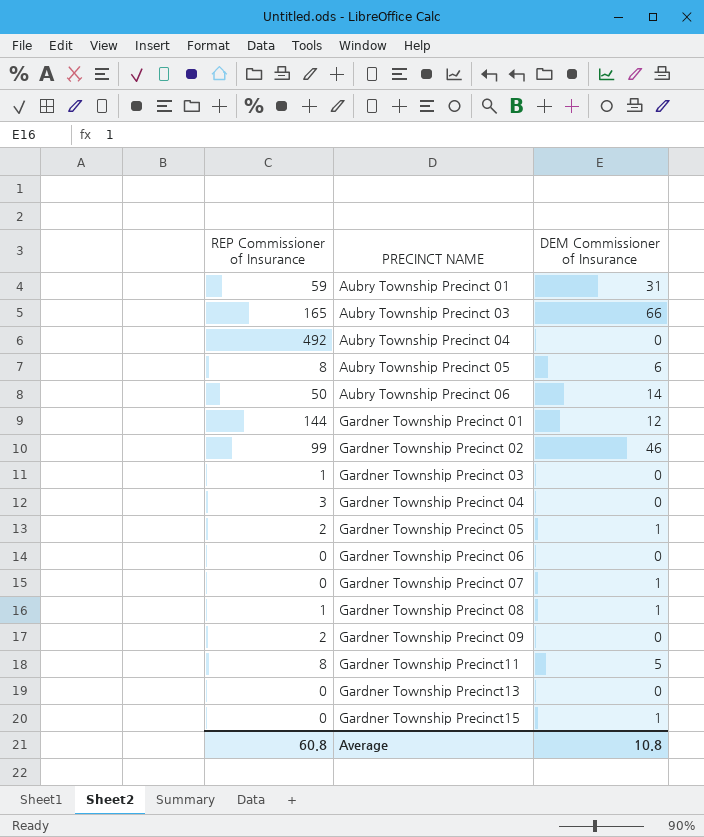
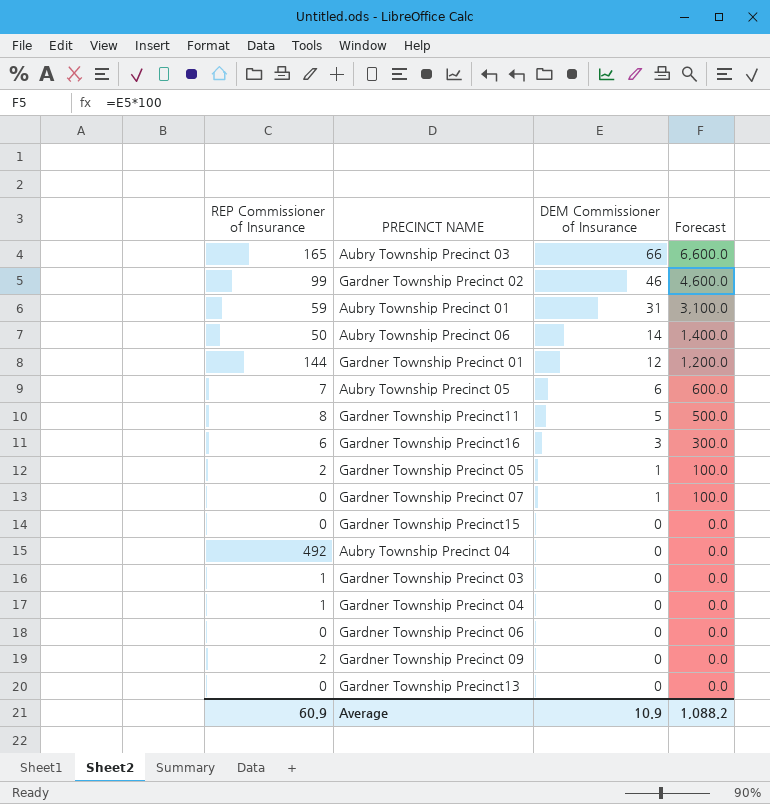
row order: none -> DEM Commissioner of Insurance descending
column Forecast | formula: none -> [DEM Commissioner of Insurance] * 100
row Gardner Township Precinct 08: 1 | 1 -> none
Aubry Township Precinct 05 | REP Commissioner of Insurance: 8 -> 7
row Gardner Township Precinct16: none -> 6 | 3 | 300.0
Gardner Township Precinct15 | DEM Commissioner of Insurance: 1 -> 0
Gardner Township Precinct 04 | REP Commissioner of Insurance: 3 -> 1
Average | REP Commissioner of Insurance: 60.8 -> 60.9
Average | DEM Commissioner of Insurance: 10.8 -> 10.9

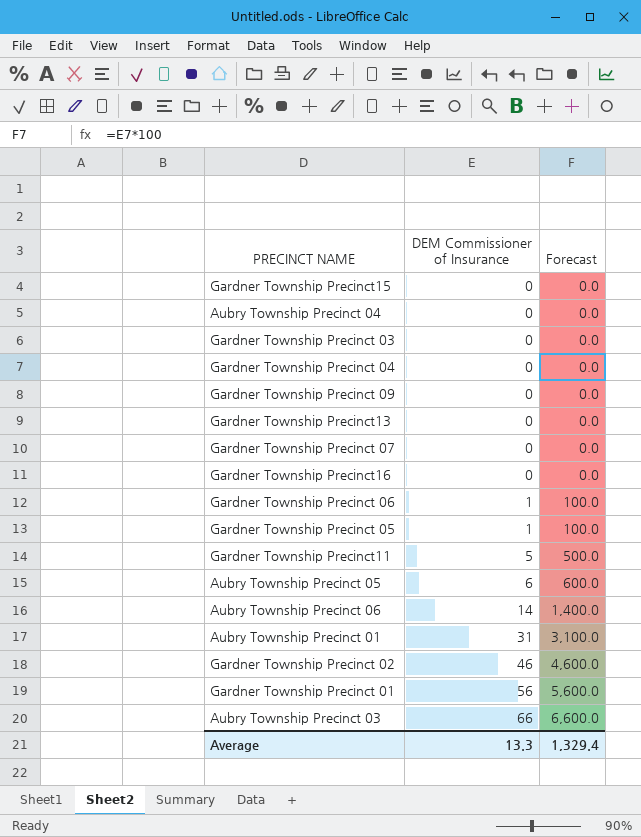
row order: DEM Commissioner of Insurance descending -> DEM Commissioner of Insurance ascending
column REP Commissioner of Insurance | position: 1 -> none
Gardner Township Precinct 07 | DEM Commissioner of Insurance: 1 -> 0
Gardner Township Precinct 07 | Forecast: 100.0 -> 0.0
Gardner Township Precinct16 | DEM Commissioner of Insurance: 3 -> 0
Gardner Township Precinct16 | Forecast: 300.0 -> 0.0
Gardner Township Precinct 06 | DEM Commissioner of Insurance: 0 -> 1
Gardner Township Precinct 06 | Forecast: 0.0 -> 100.0
Gardner Township Precinct 01 | DEM Commissioner of Insurance: 12 -> 56
Gardner Township Precinct 01 | Forecast: 1,200.0 -> 5,600.0
Average | DEM Commissioner of Insurance: 10.9 -> 13.3
Average | Forecast: 1,088.2 -> 1,329.4

